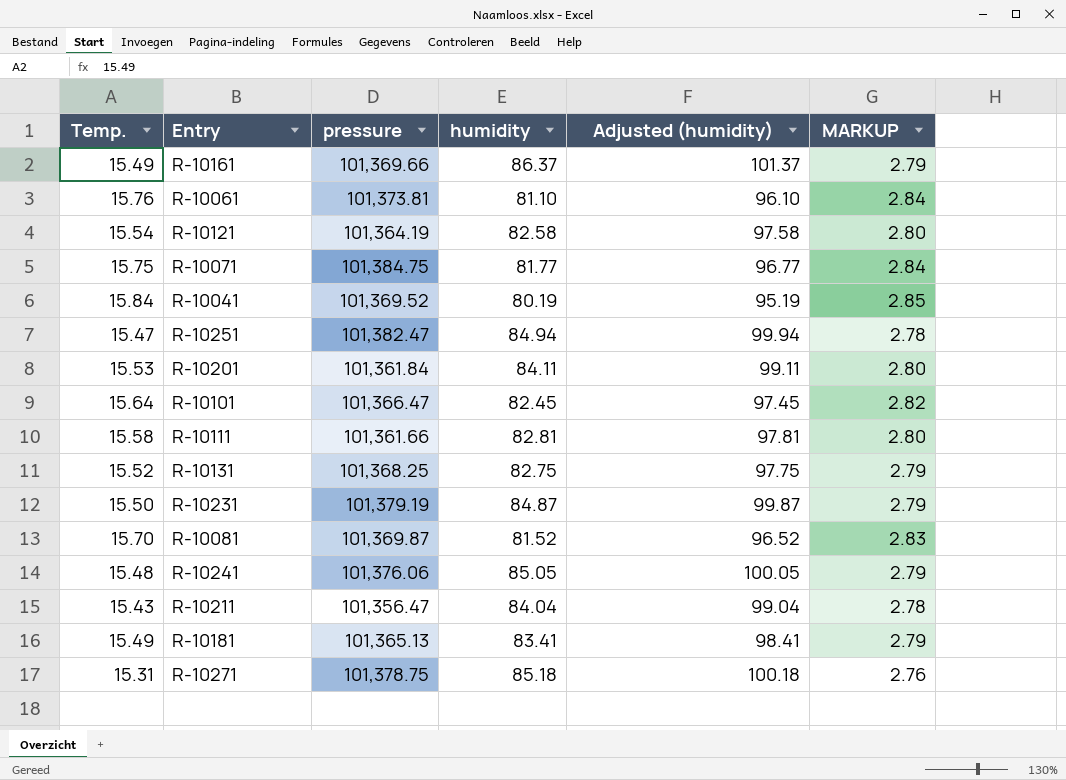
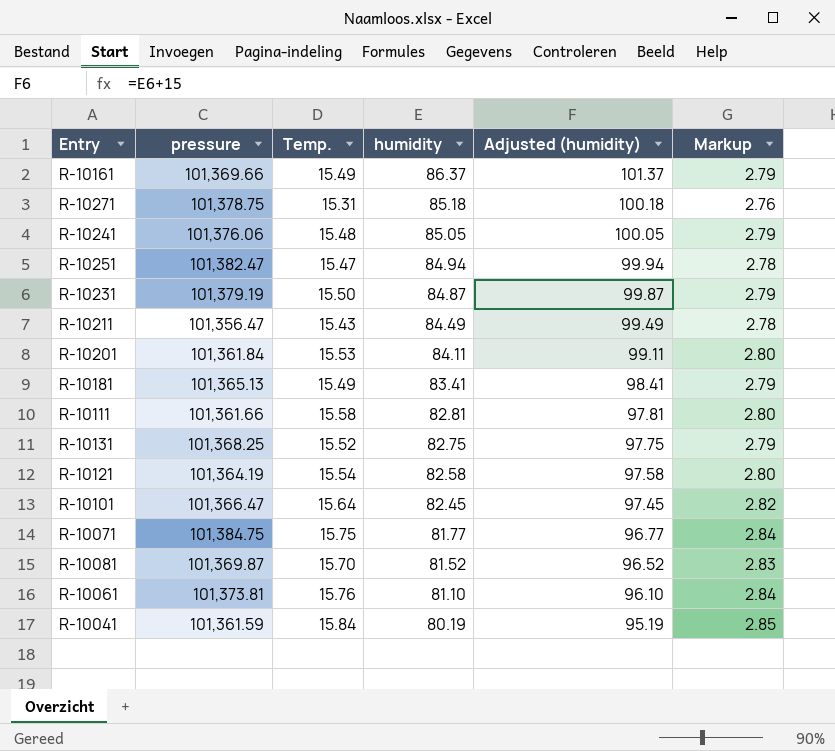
row order: none -> humidity descending
column Temp. | position: 1 -> 3
column name: MARKUP -> Markup
R-10211 | humidity: 84.04 -> 84.49
R-10211 | Adjusted (humidity): 99.04 -> 99.49
R-10041 | pressure: 101,369.52 -> 101,361.59

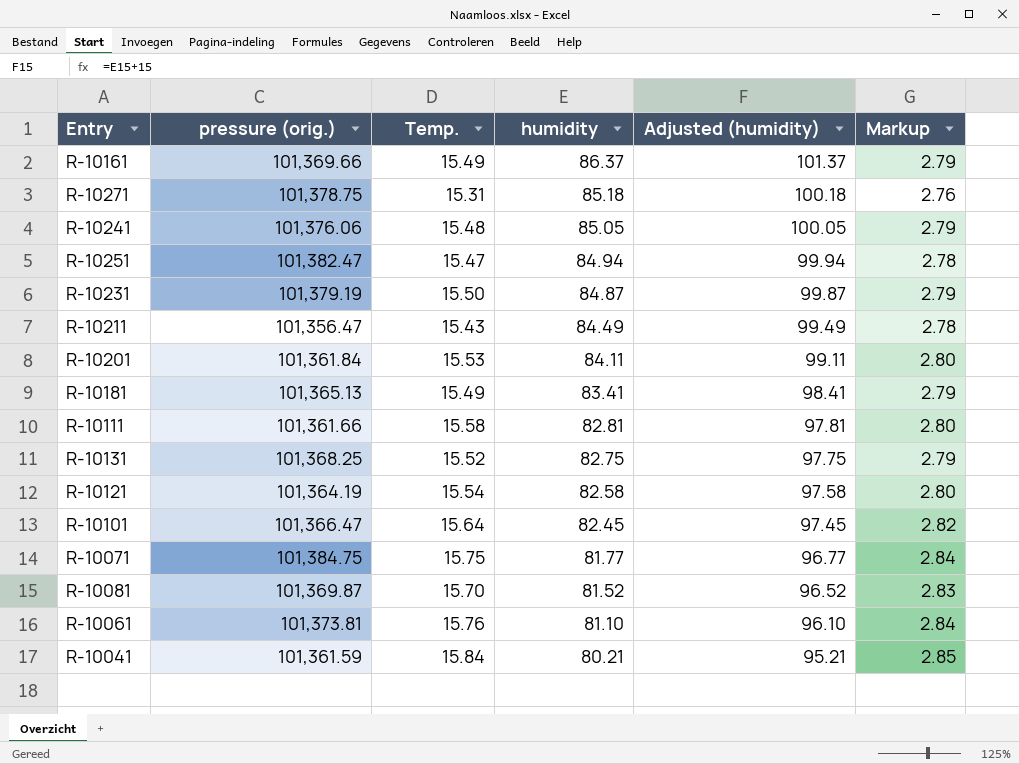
column name: pressure -> pressure (orig.)
R-10041 | humidity: 80.19 -> 80.21
R-10041 | Adjusted (humidity): 95.19 -> 95.21

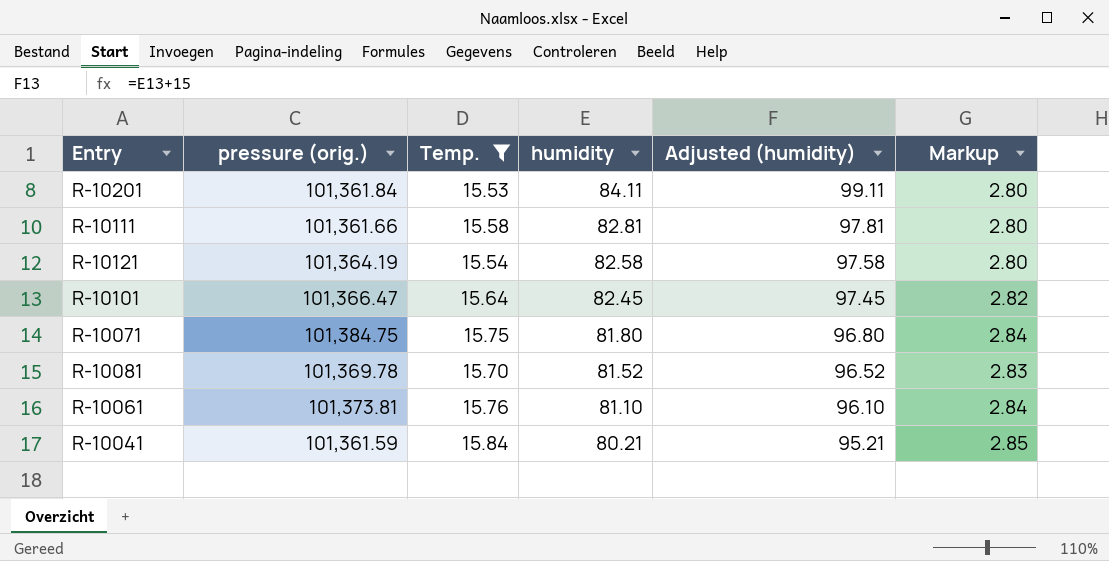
filter: none -> Temp. >= 15.53
R-10071 | humidity: 81.77 -> 81.80
R-10071 | Adjusted (humidity): 96.77 -> 96.80
R-10081 | pressure (orig.): 101,369.87 -> 101,369.78

